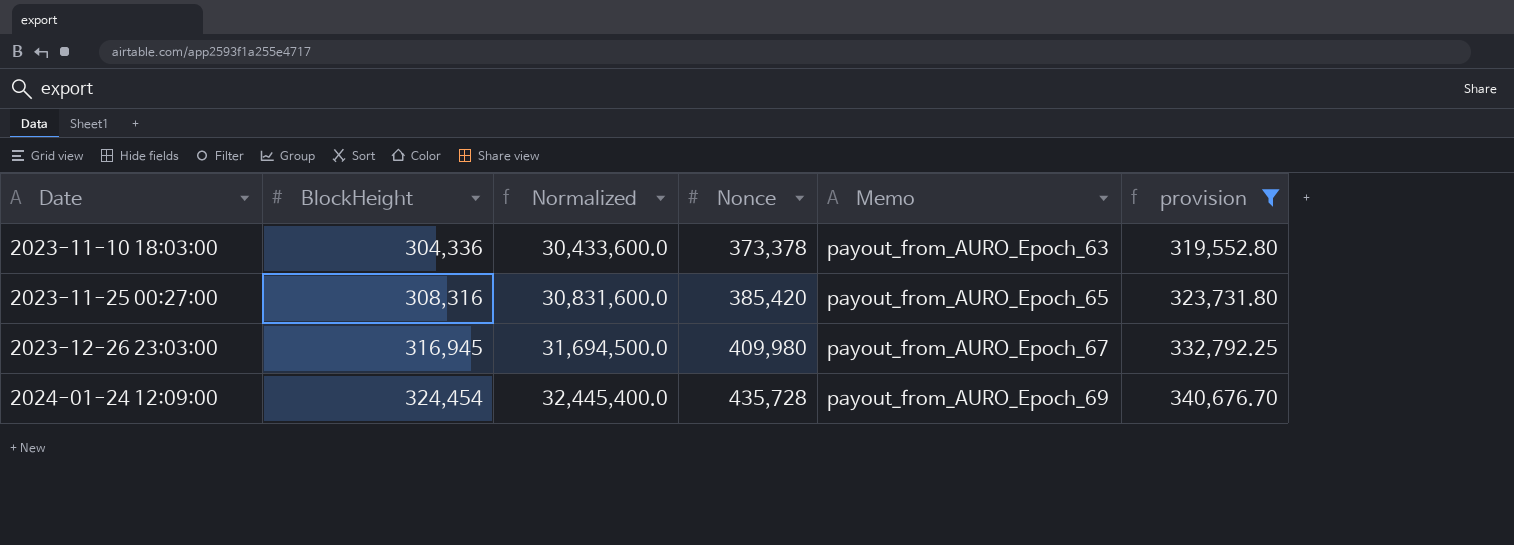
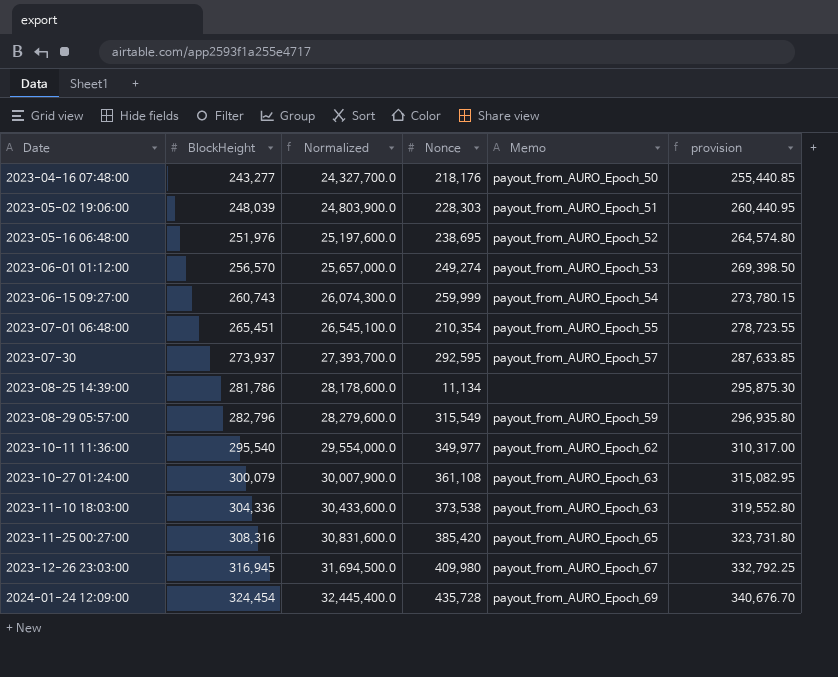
filter: provision >= 319,552.80 -> none
2023-11-10 18:03:00 | Nonce: 373,378 -> 373,538

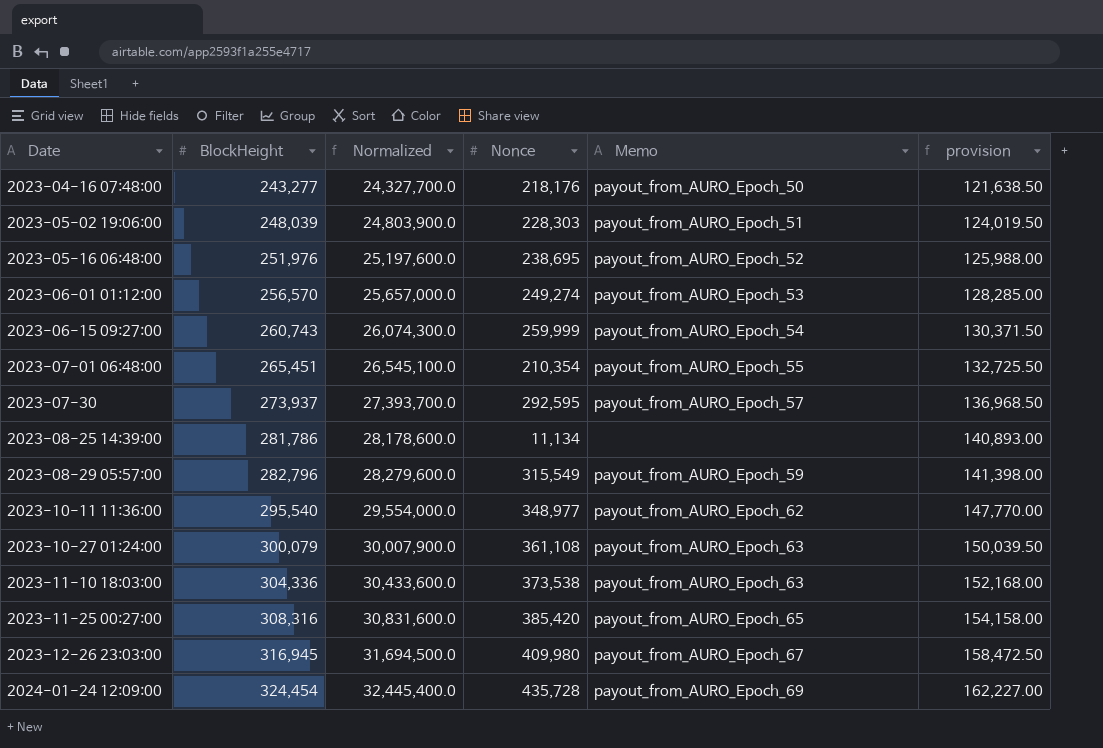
column provision | formula: [BlockHeight] * 1.05 -> [BlockHeight] * 0.5
2023-10-11 11:36:00 | Nonce: 349,977 -> 348,977

